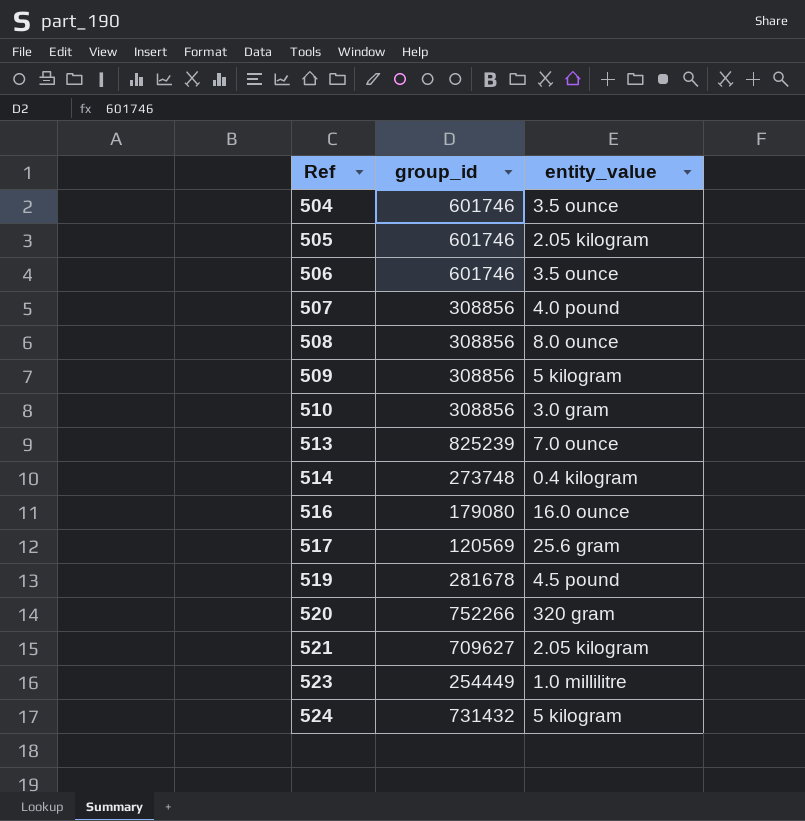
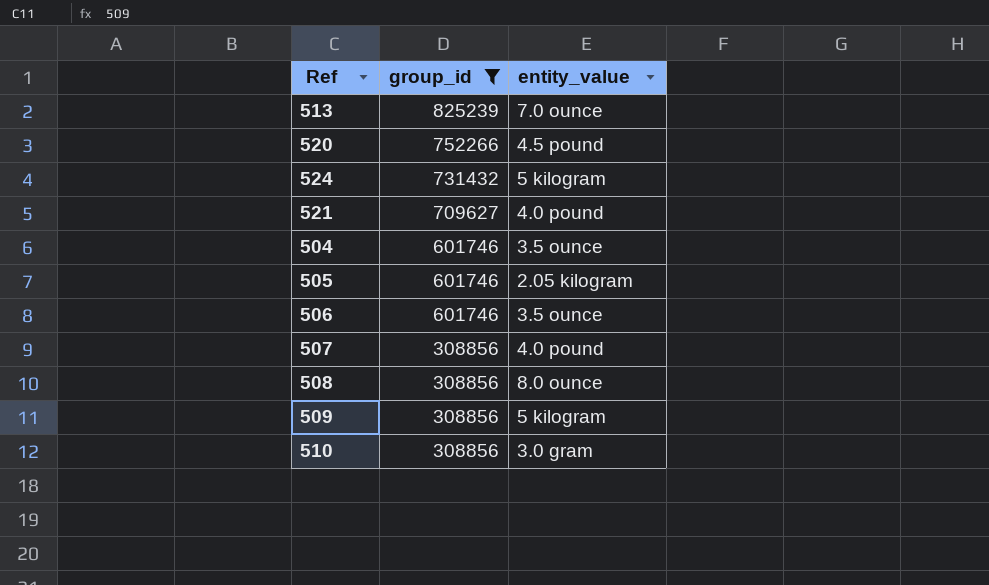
filter: none -> group_id >= 308856
row order: Ref ascending -> group_id descending
520 | entity_value: 320 gram -> 4.5 pound
521 | entity_value: 2.05 kilogram -> 4.0 pound

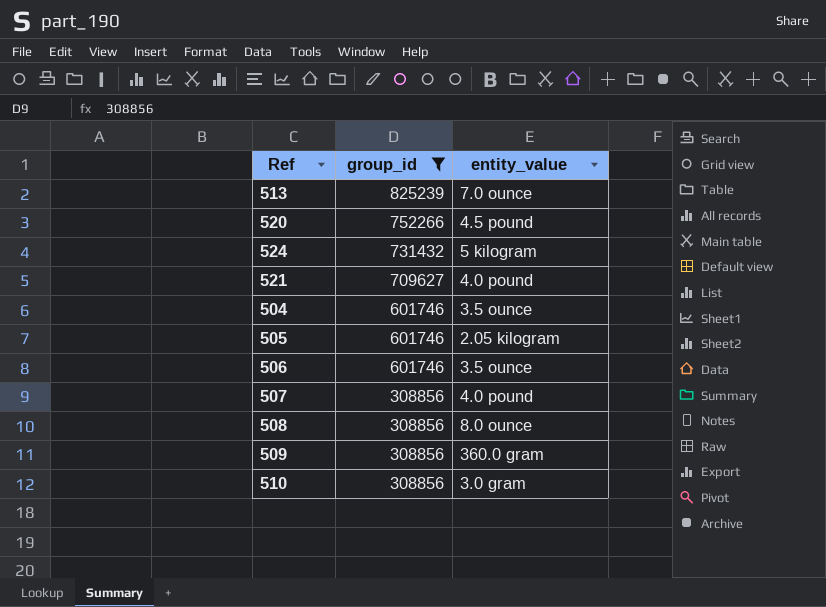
509 | entity_value: 5 kilogram -> 360.0 gram

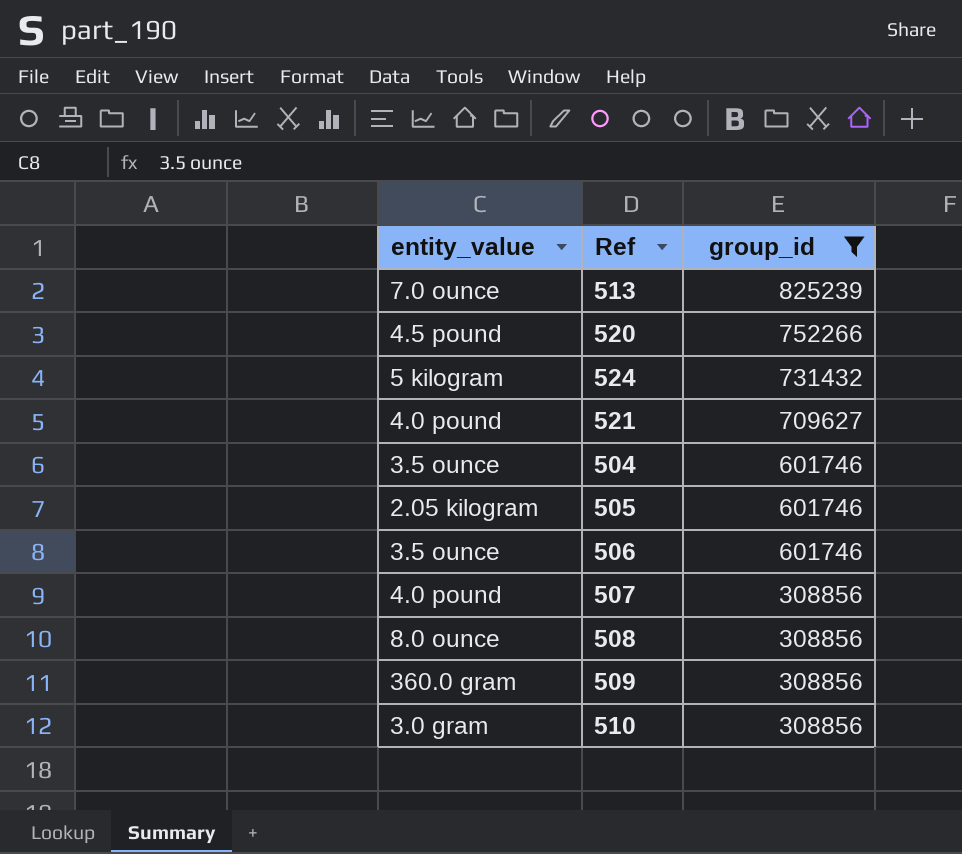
column entity_value | position: 3 -> 1

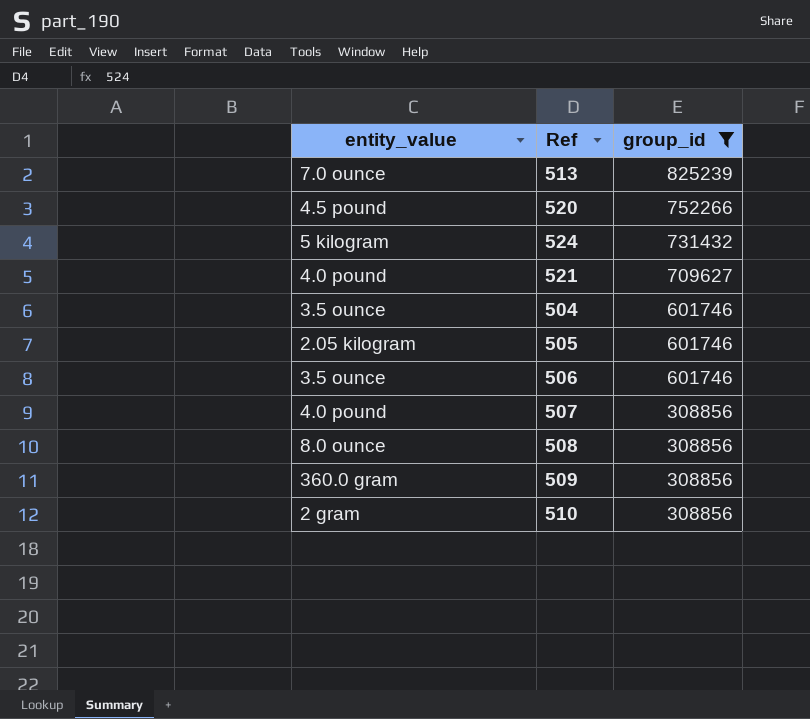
510 | entity_value: 3.0 gram -> 2 gram

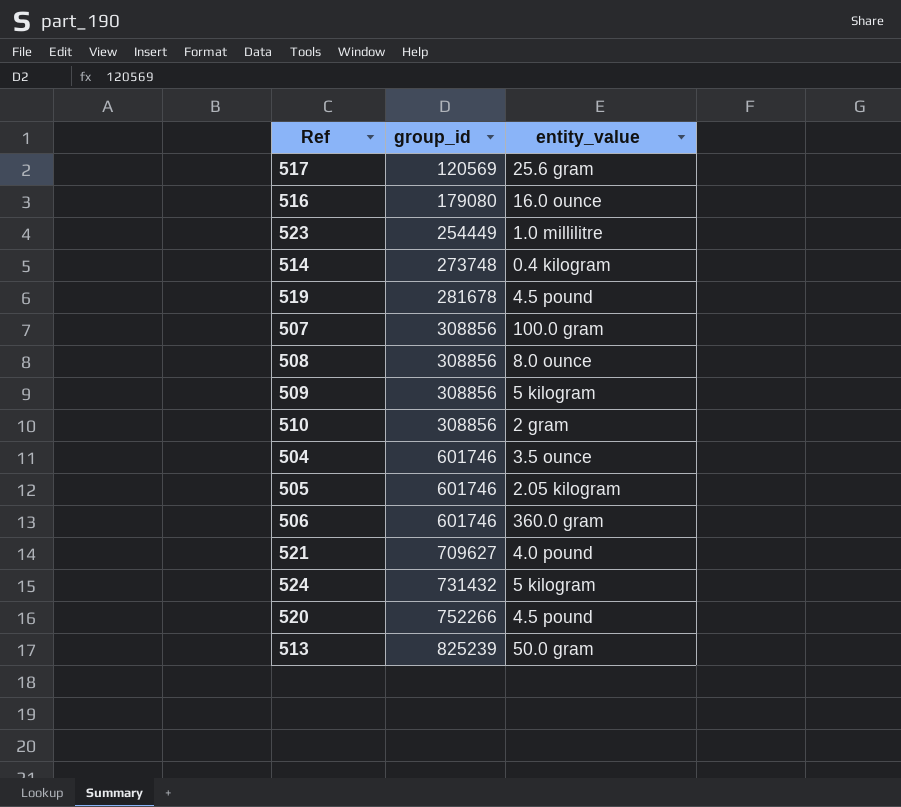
filter: group_id >= 308856 -> none
row order: group_id descending -> group_id ascending
column entity_value | position: 1 -> 3
507 | entity_value: 4.0 pound -> 100.0 gram
509 | entity_value: 360.0 gram -> 5 kilogram
506 | entity_value: 3.5 ounce -> 360.0 gram
513 | entity_value: 7.0 ounce -> 50.0 gram

